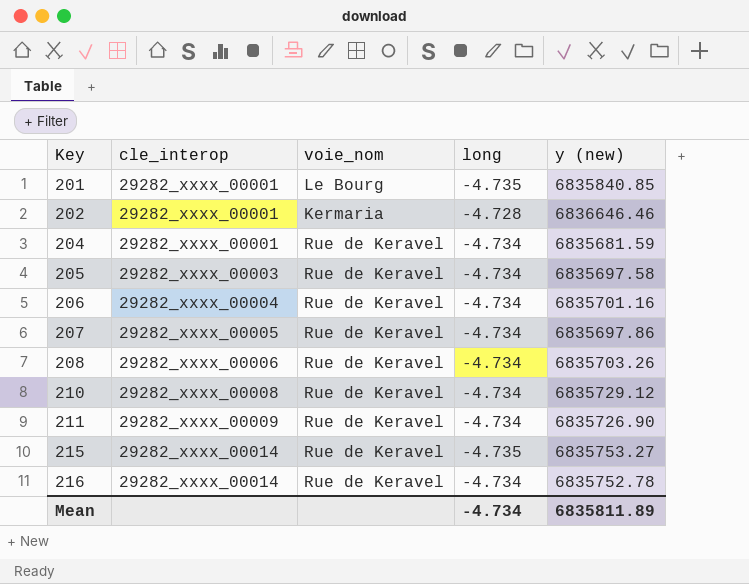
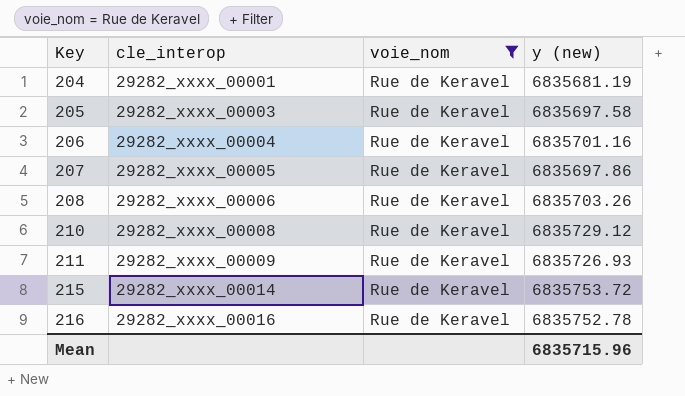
filter: none -> voie_nom = Rue de Keravel
column long | position: 4 -> none
204 | y (new): 6835681.59 -> 6835681.19
211 | y (new): 6835726.90 -> 6835726.93
215 | y (new): 6835753.27 -> 6835753.72
216 | cle_interop: 29282_xxxx_00014 -> 29282_xxxx_00016
Mean | y (new): 6835811.89 -> 6835715.96

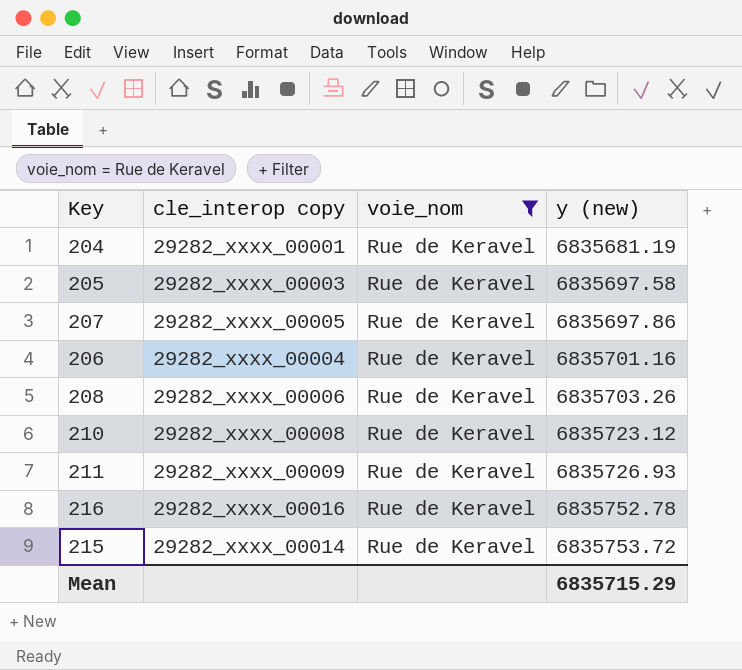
row order: Key ascending -> y (new) ascending
column name: cle_interop -> cle_interop copy
210 | y (new): 6835729.12 -> 6835723.12
Mean | y (new): 6835715.96 -> 6835715.29

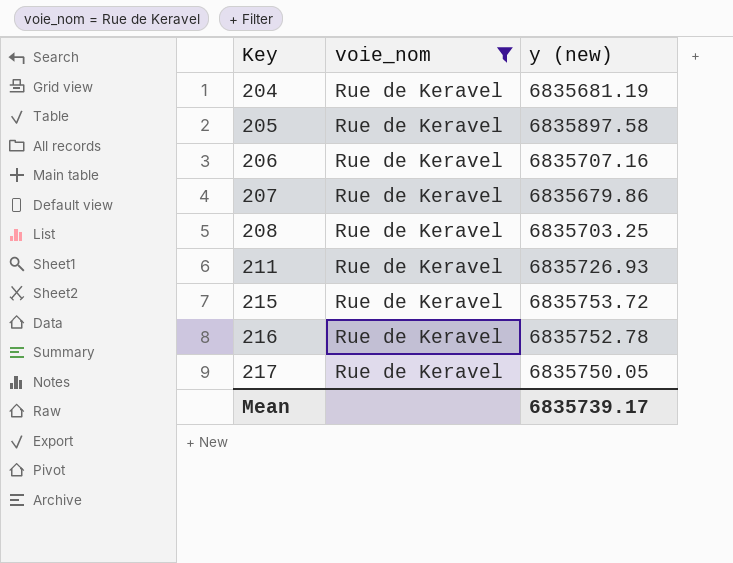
row order: y (new) ascending -> Key ascending
column cle_interop copy | position: 2 -> none
row 210: 29282_xxxx_00008 | Rue de Keravel | 6835723.12 -> none
205 | y (new): 6835697.58 -> 6835897.58
206 | y (new): 6835701.16 -> 6835707.16
207 | y (new): 6835697.86 -> 6835679.86
208 | y (new): 6835703.26 -> 6835703.25
row 217: none -> Rue de Keravel | 6835750.05
Mean | y (new): 6835715.29 -> 6835739.17

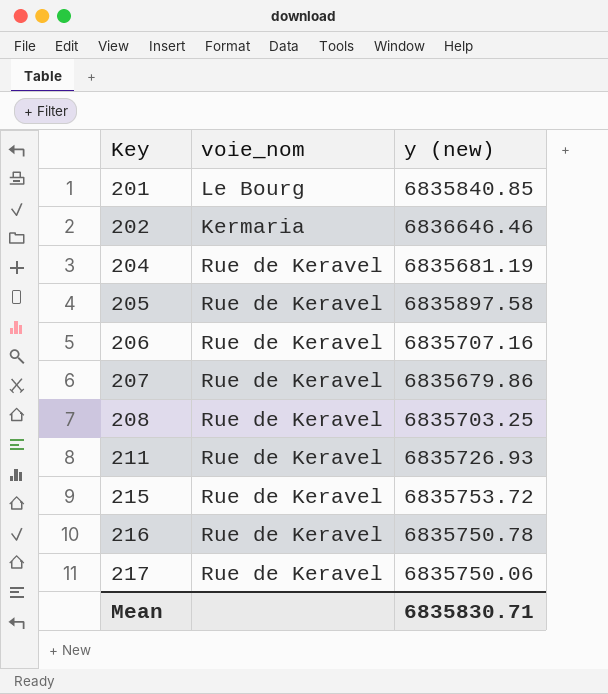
filter: voie_nom = Rue de Keravel -> none
216 | y (new): 6835752.78 -> 6835750.78
217 | y (new): 6835750.05 -> 6835750.06
Mean | y (new): 6835739.17 -> 6835830.71

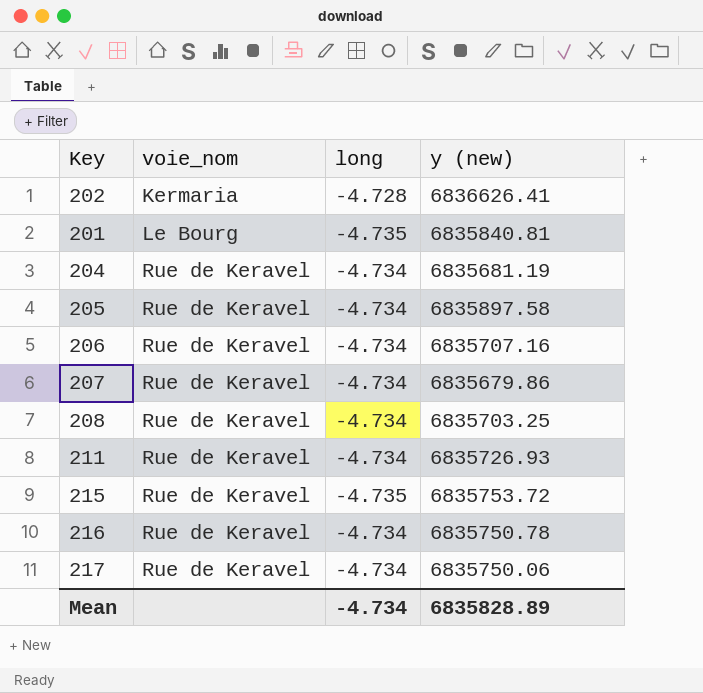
row order: Key ascending -> voie_nom ascending
column long | position: none -> 3
202 | y (new): 6836646.46 -> 6836626.41
201 | y (new): 6835840.85 -> 6835840.81
Mean | y (new): 6835830.71 -> 6835828.89

